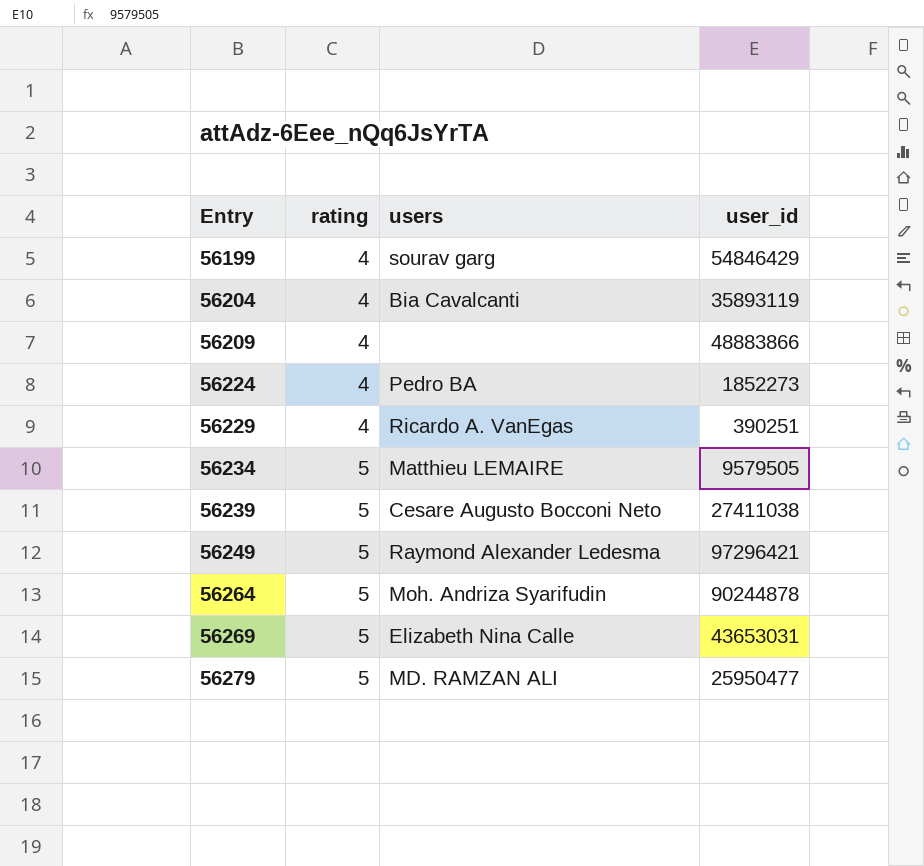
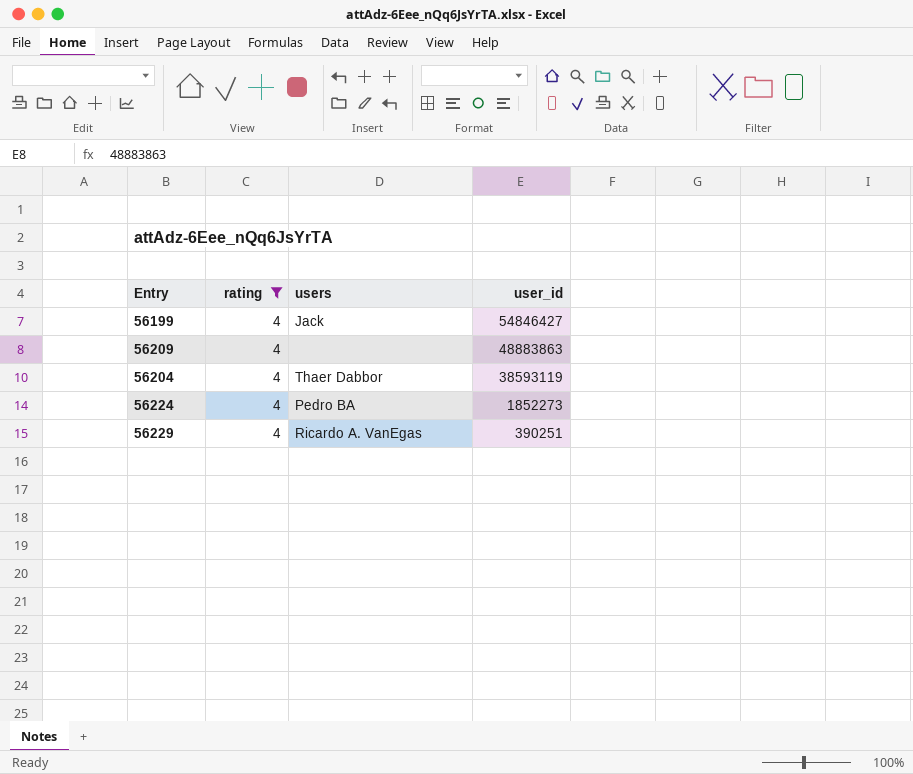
filter: none -> rating = 4
row order: Entry ascending -> user_id descending
56199 | users: sourav garg -> Jack
56199 | user_id: 54846429 -> 54846427
56209 | user_id: 48883866 -> 48883863
56204 | users: Bia Cavalcanti -> Thaer Dabbor
56204 | user_id: 35893119 -> 38593119

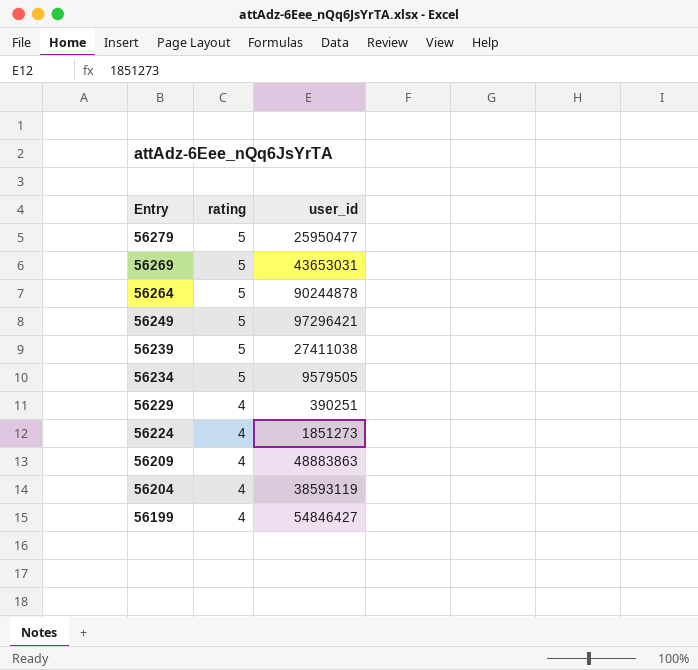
filter: rating = 4 -> none
row order: user_id descending -> Entry descending
column users | position: 3 -> none
56224 | user_id: 1852273 -> 1851273

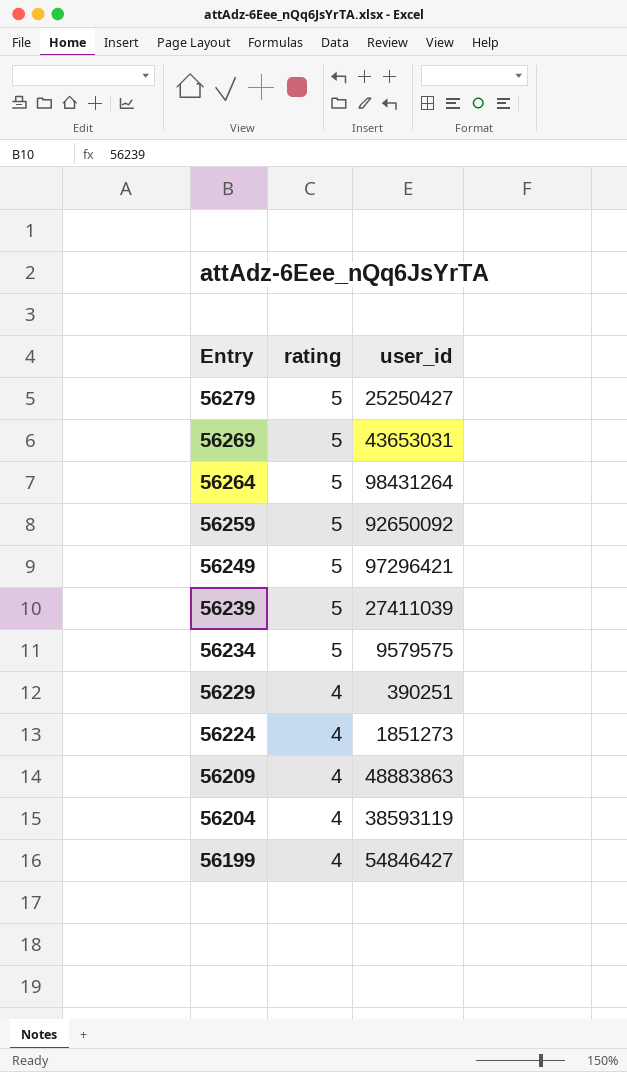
56279 | user_id: 25950477 -> 25250427
56264 | user_id: 90244878 -> 98431264
row 56259: none -> 5 | 92650092
56239 | user_id: 27411038 -> 27411039
56234 | user_id: 9579505 -> 9579575

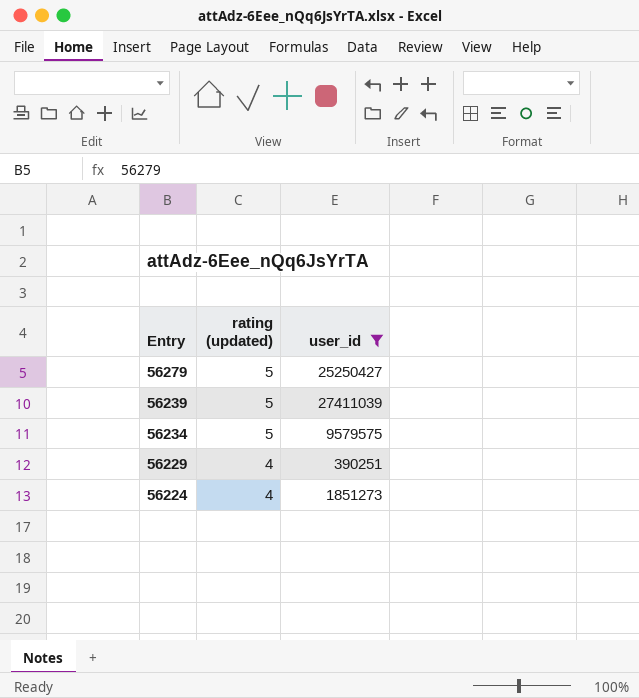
filter: none -> user_id <= 27411039
column name: rating -> rating (updated)

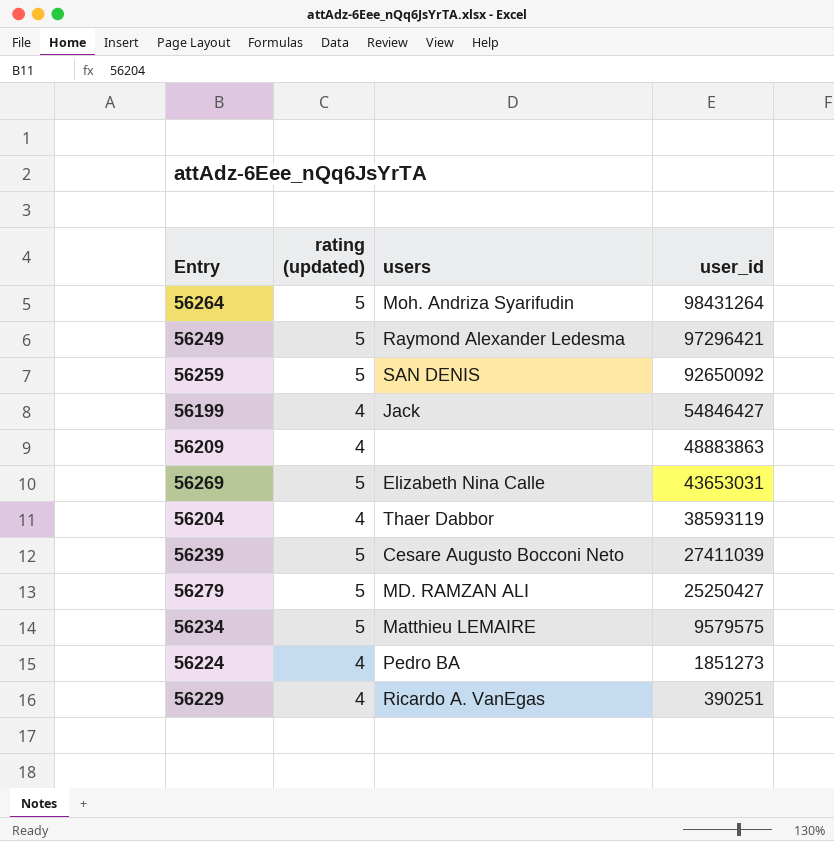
filter: user_id <= 27411039 -> none
row order: Entry descending -> user_id descending
column users | position: none -> 3

